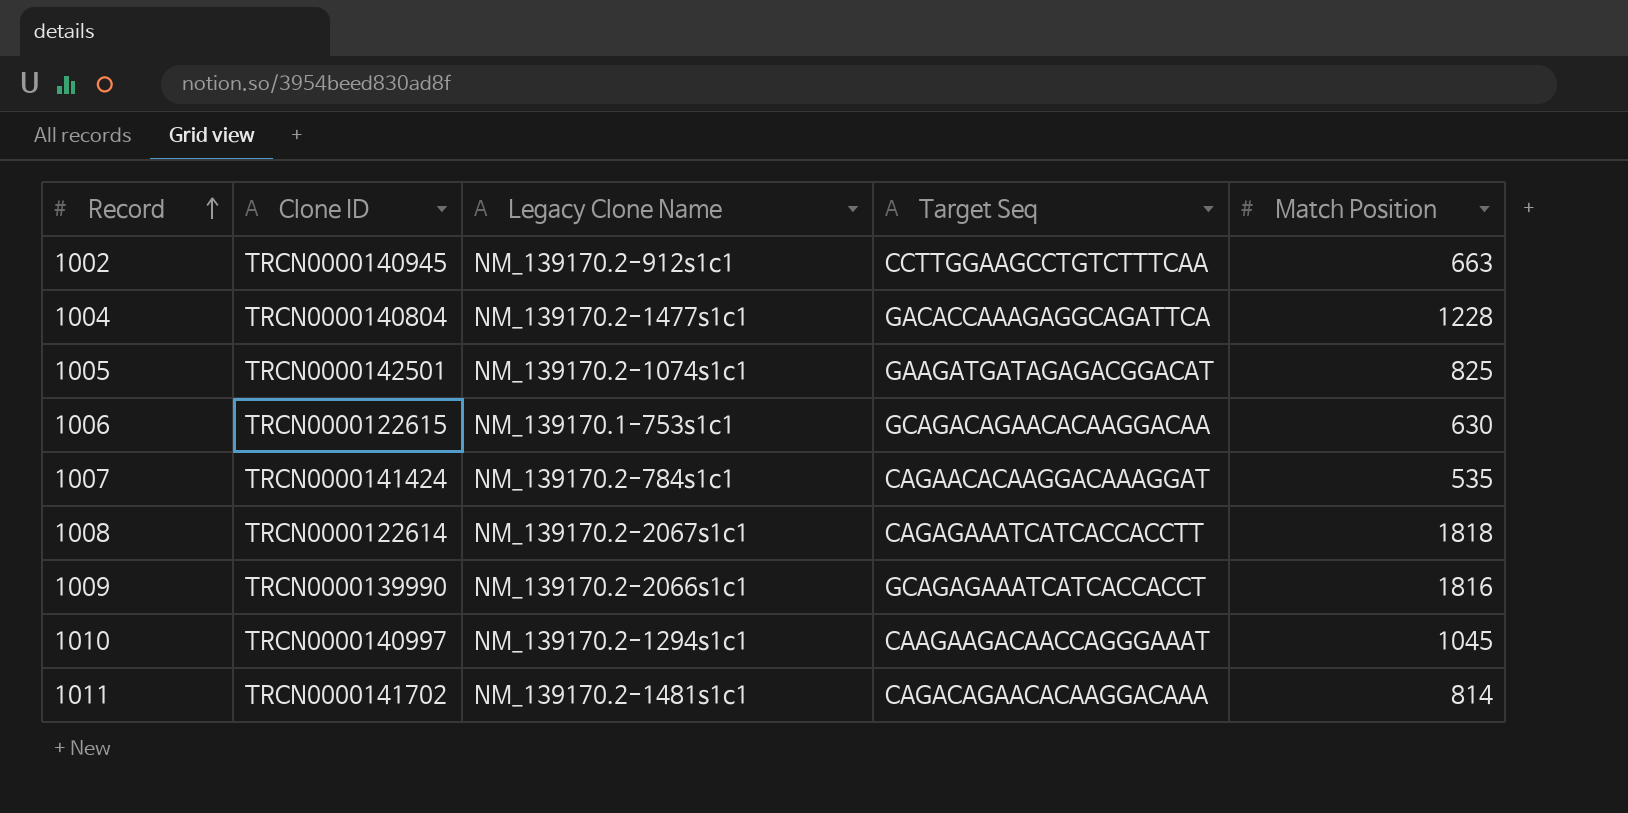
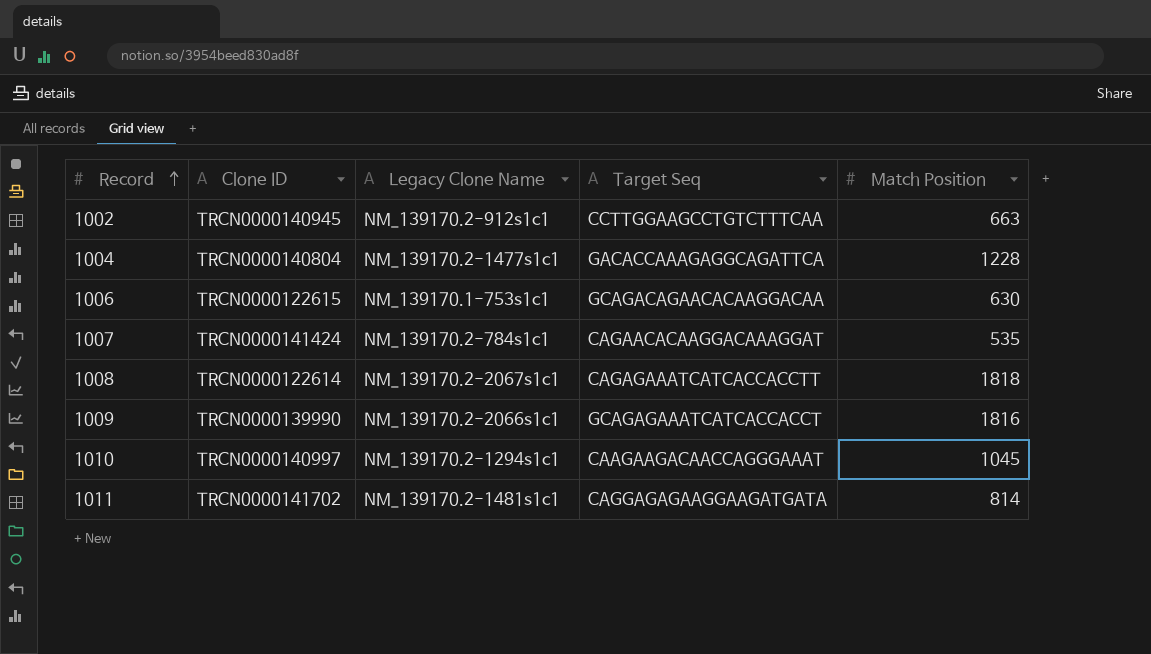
row 1005: TRCN0000142501 | NM_139170.2-1074s1c1 | GAAGATGATAGAGACGGACAT | 825 -> none
1011 | Target Seq: CAGACAGAACACAAGGACAAA -> CAGGAGAGAAGGAAGATGATA

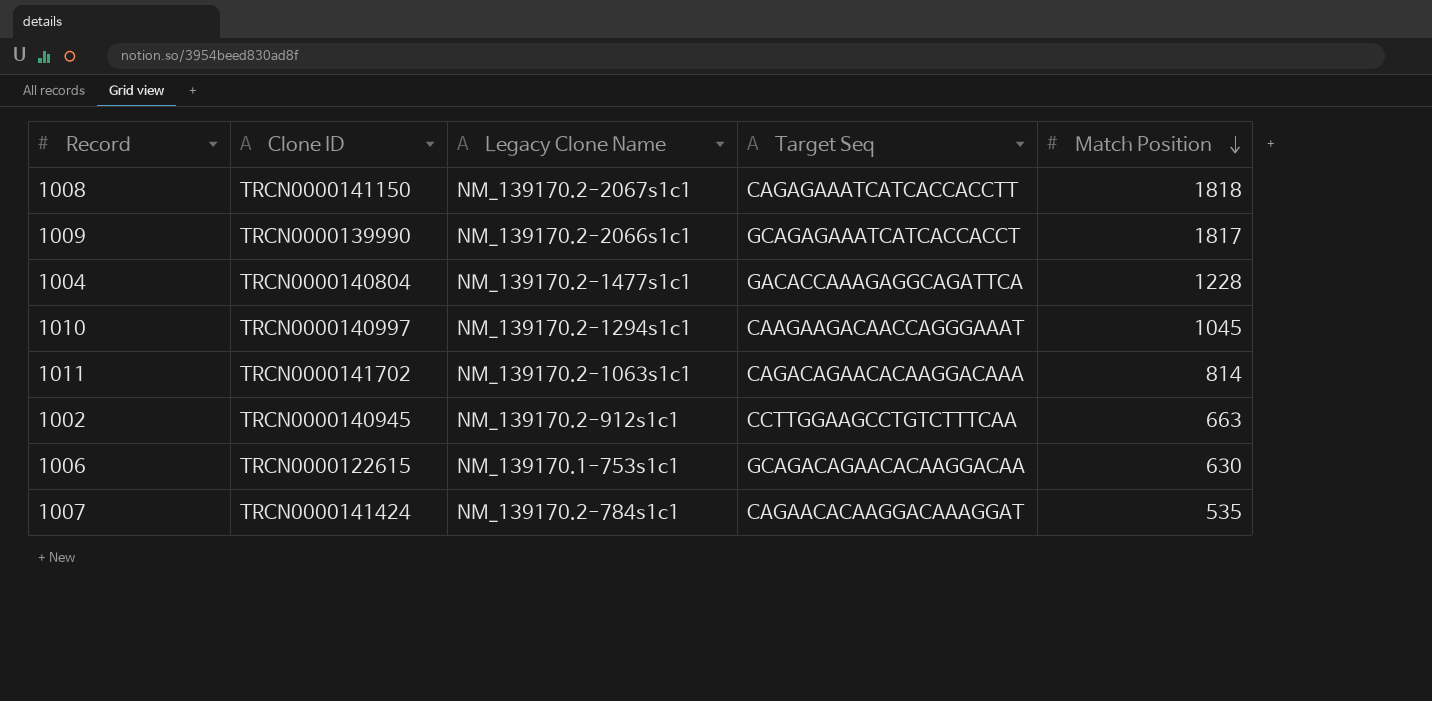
row order: Record ascending -> Match Position descending
1008 | Clone ID: TRCN0000122614 -> TRCN0000141150
1009 | Match Position: 1816 -> 1817
1011 | Legacy Clone Name: NM_139170.2-1481s1c1 -> NM_139170.2-1063s1c1
1011 | Target Seq: CAGGAGAGAAGGAAGATGATA -> CAGACAGAACACAAGGACAAA

